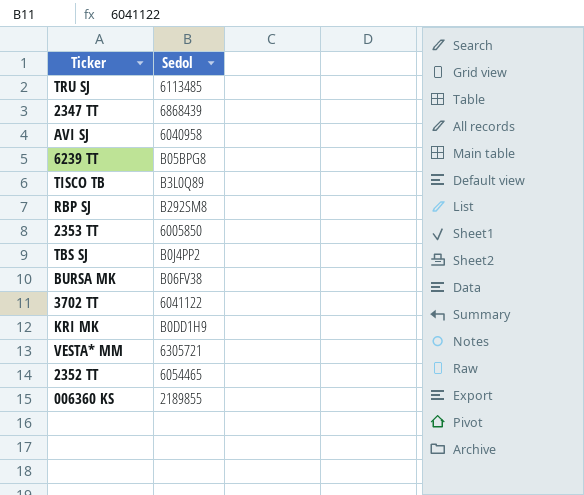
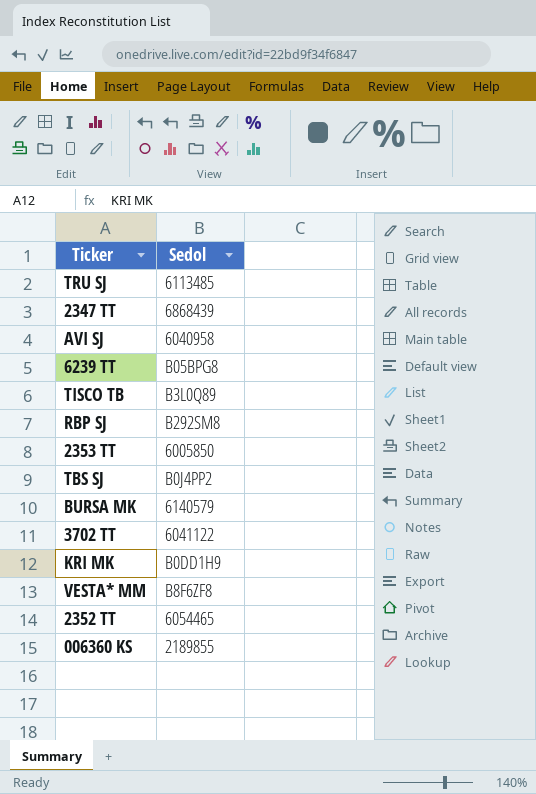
BURSA MK | Sedol: B06FV38 -> 6140579
VESTA* MM | Sedol: 6305721 -> B8F6ZF8

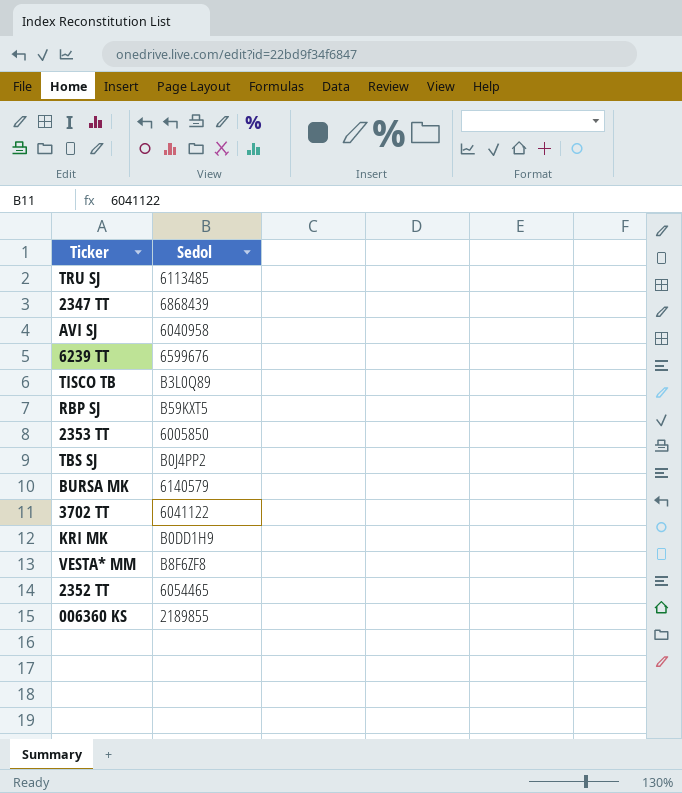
6239 TT | Sedol: B05BPG8 -> 6599676
RBP SJ | Sedol: B292SM8 -> B59KXT5

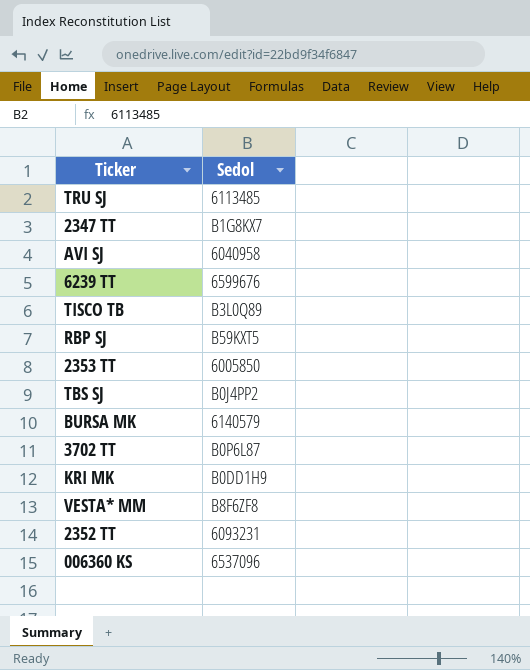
2347 TT | Sedol: 6868439 -> B1G8KX7
3702 TT | Sedol: 6041122 -> B0P6L87
2352 TT | Sedol: 6054465 -> 6093231
006360 KS | Sedol: 2189855 -> 6537096

